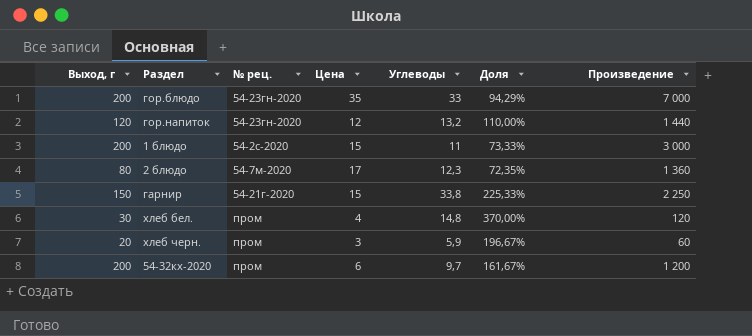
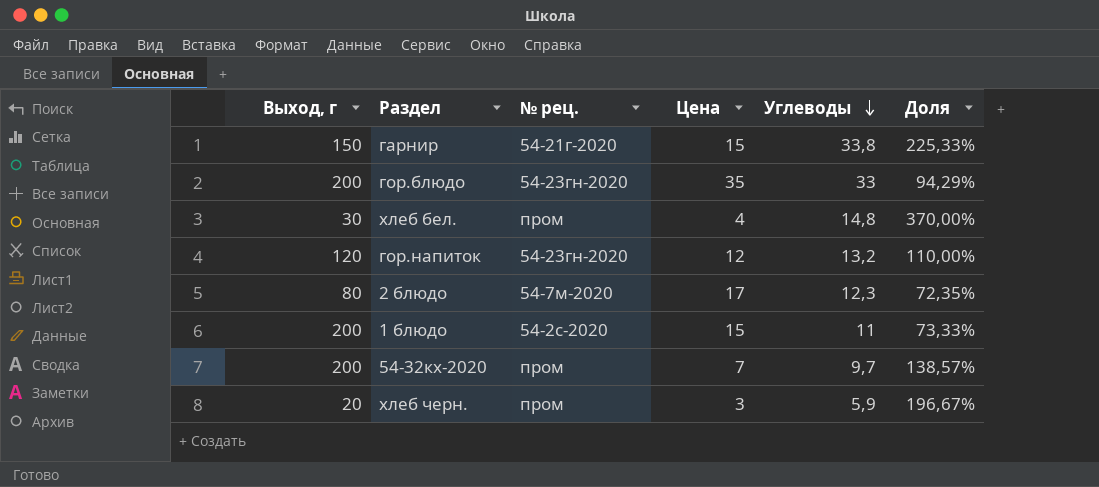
row order: none -> Углеводы descending
column Произведение | formula: [Выход, г] * [Цена] -> none
54-32кх-2020 | Цена: 6 -> 7
54-32кх-2020 | Доля: 161,67% -> 138,57%

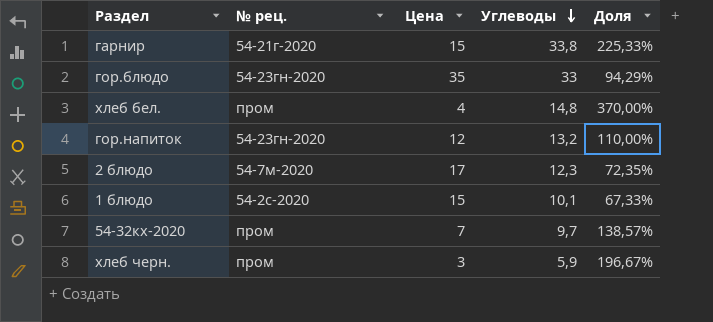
column Выход, г | position: 1 -> none
1 блюдо | Углеводы: 11 -> 10,1
1 блюдо | Доля: 73,33% -> 67,33%

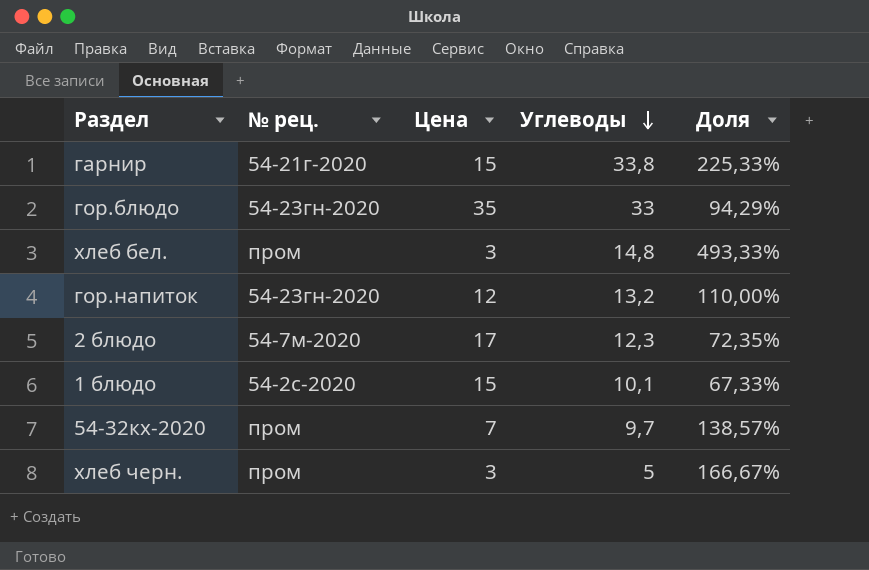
хлеб бел. | Цена: 4 -> 3
хлеб бел. | Доля: 370,00% -> 493,33%
хлеб черн. | Углеводы: 5,9 -> 5
хлеб черн. | Доля: 196,67% -> 166,67%

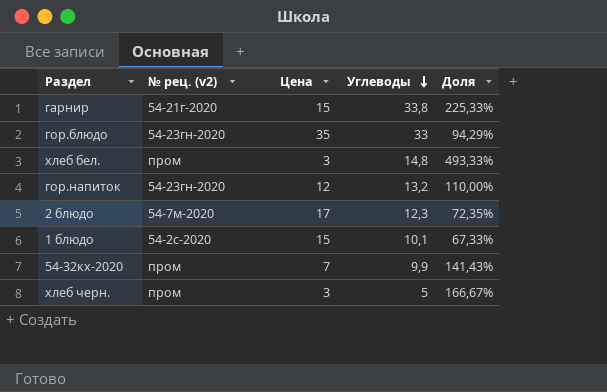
column name: № рец. -> № рец. (v2)
54-32кх-2020 | Углеводы: 9,7 -> 9,9
54-32кх-2020 | Доля: 138,57% -> 141,43%

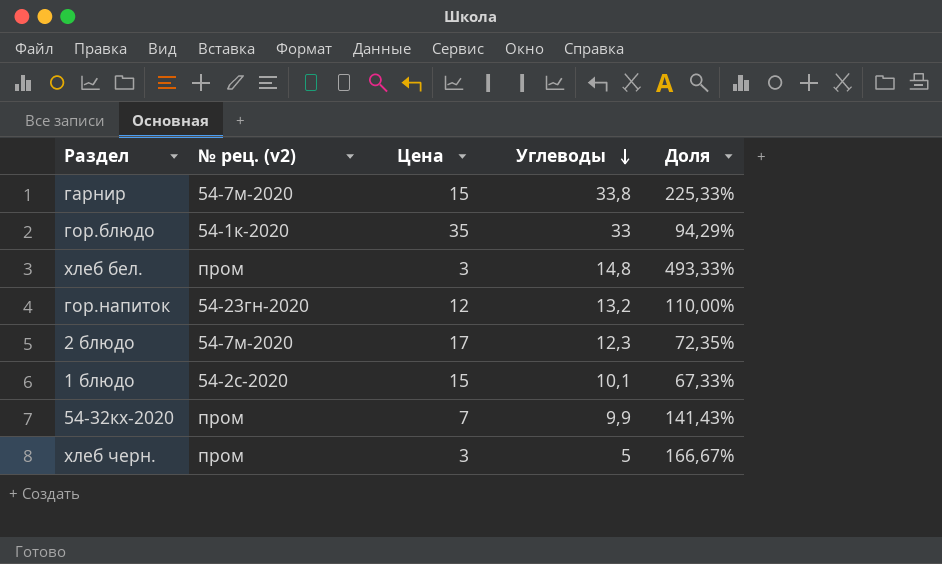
гарнир | № рец. (v2): 54-21г-2020 -> 54-7м-2020
гор.блюдо | № рец. (v2): 54-23гн-2020 -> 54-1к-2020

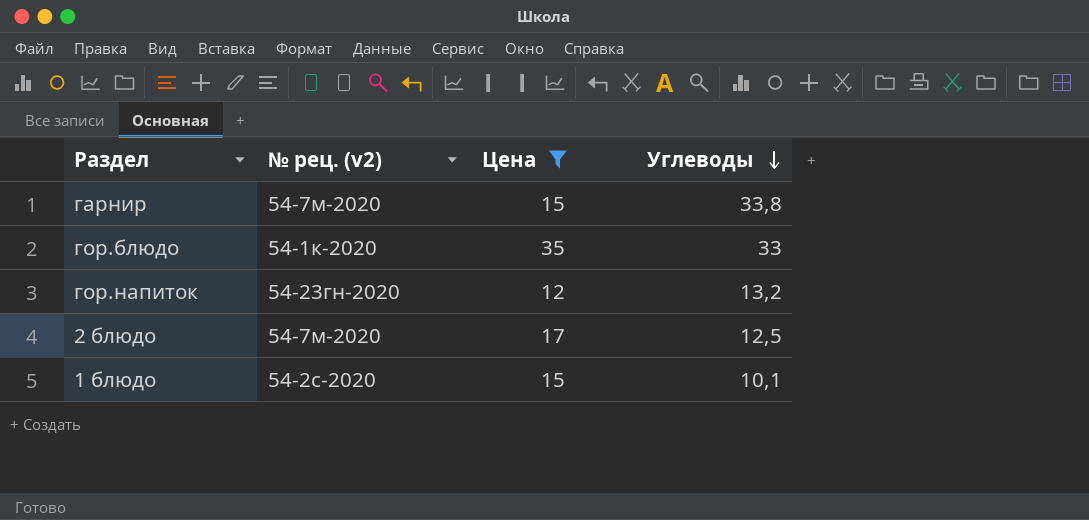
filter: none -> Цена >= 12
column Доля | formula: [Углеводы] / [Цена] -> none
2 блюдо | Углеводы: 12,3 -> 12,5

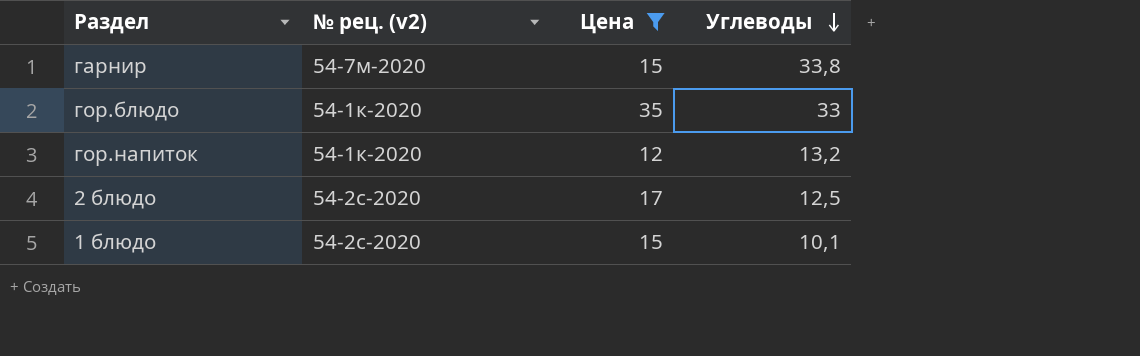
гор.напиток | № рец. (v2): 54-23гн-2020 -> 54-1к-2020
2 блюдо | № рец. (v2): 54-7м-2020 -> 54-2с-2020

